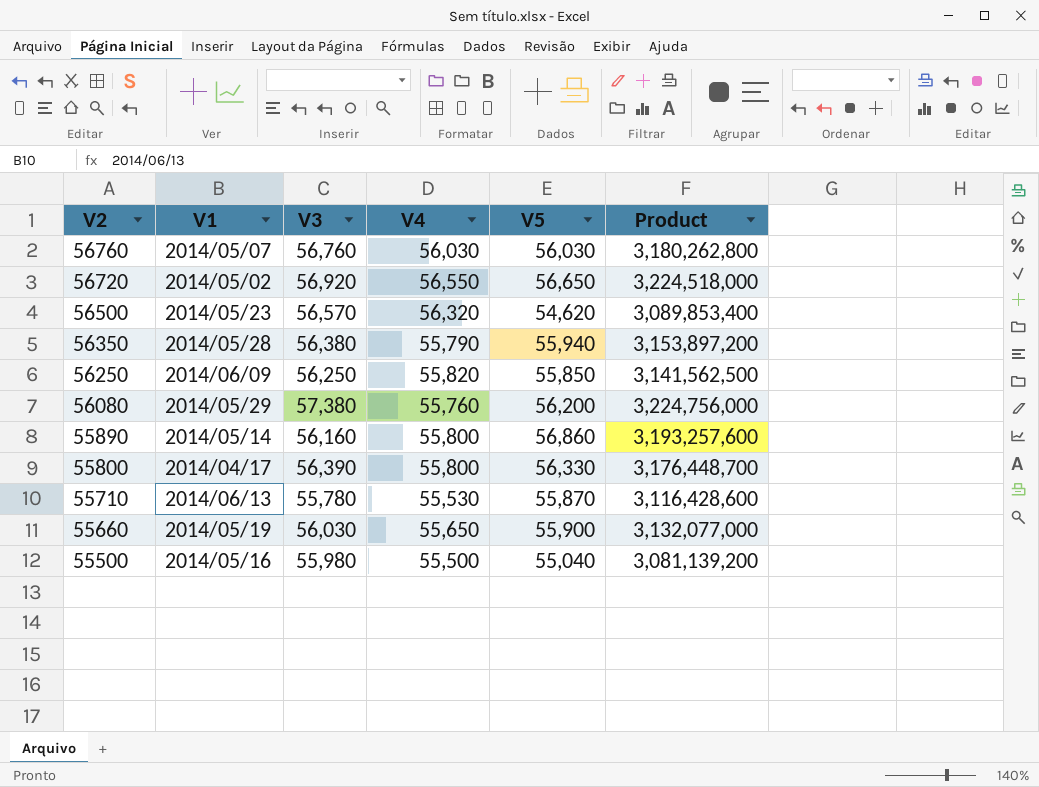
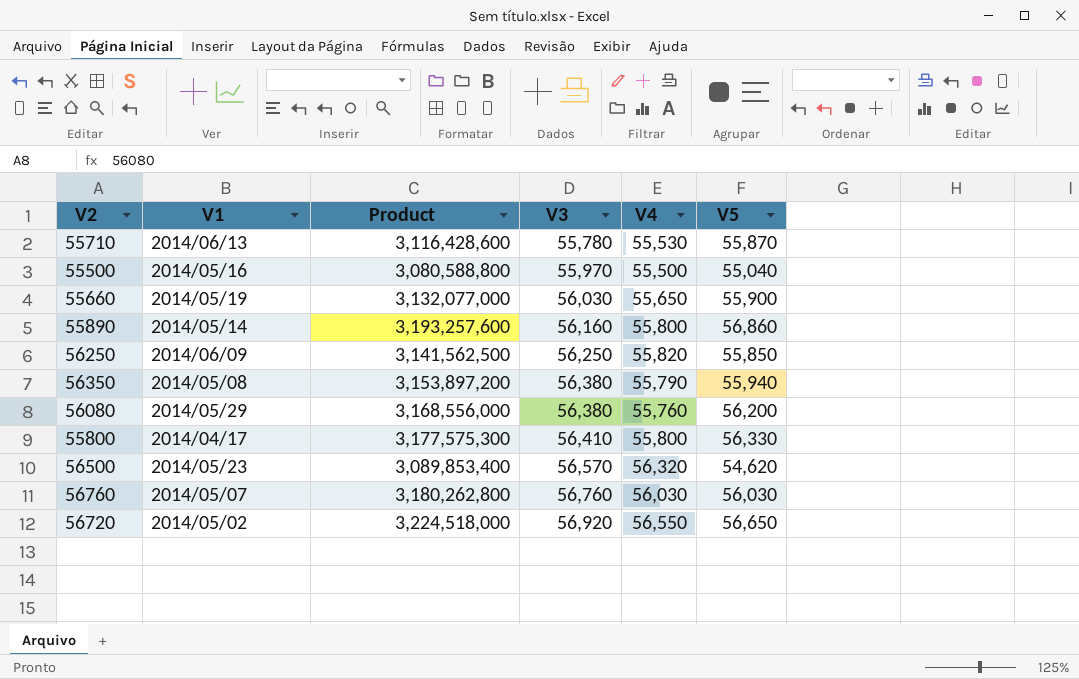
row order: V2 descending -> V3 ascending
column Product | position: 6 -> 3
55500 | Product: 3,081,139,200 -> 3,080,588,800
55500 | V3: 55,980 -> 55,970
56350 | V1: 2014/05/28 -> 2014/05/08
56080 | Product: 3,224,756,000 -> 3,168,556,000
56080 | V3: 57,380 -> 56,380
55800 | Product: 3,176,448,700 -> 3,177,575,300
55800 | V3: 56,390 -> 56,410

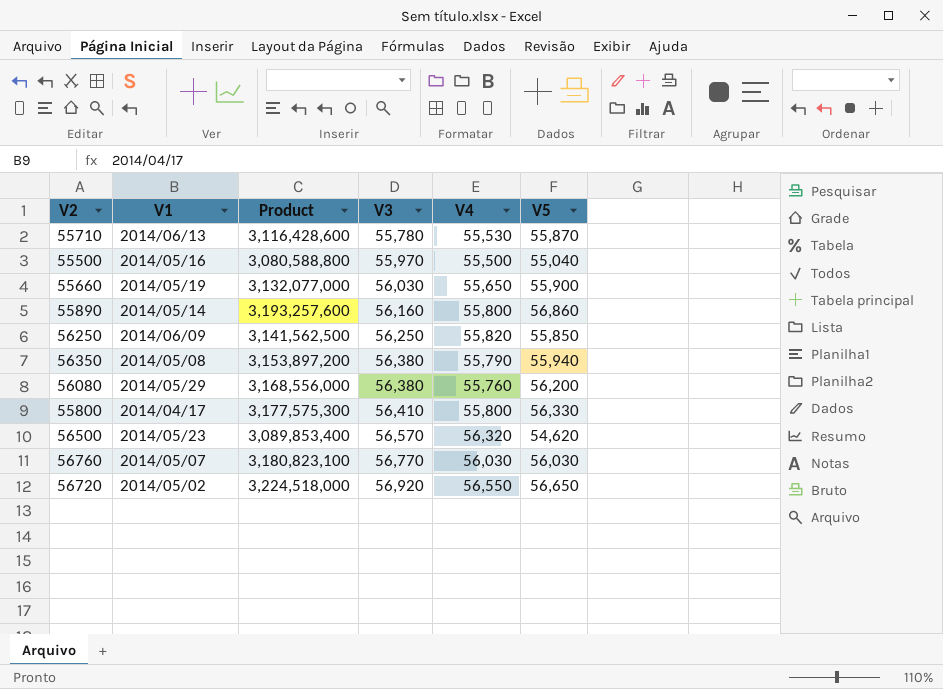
56760 | Product: 3,180,262,800 -> 3,180,823,100
56760 | V3: 56,760 -> 56,770

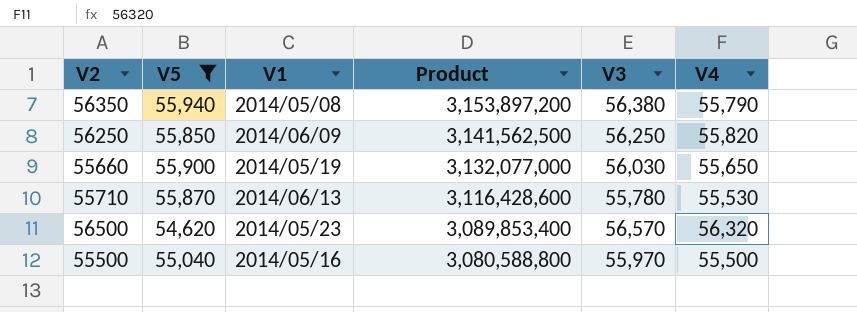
filter: none -> V5 <= 55,940
row order: V3 ascending -> Product descending
column V5 | position: 6 -> 2

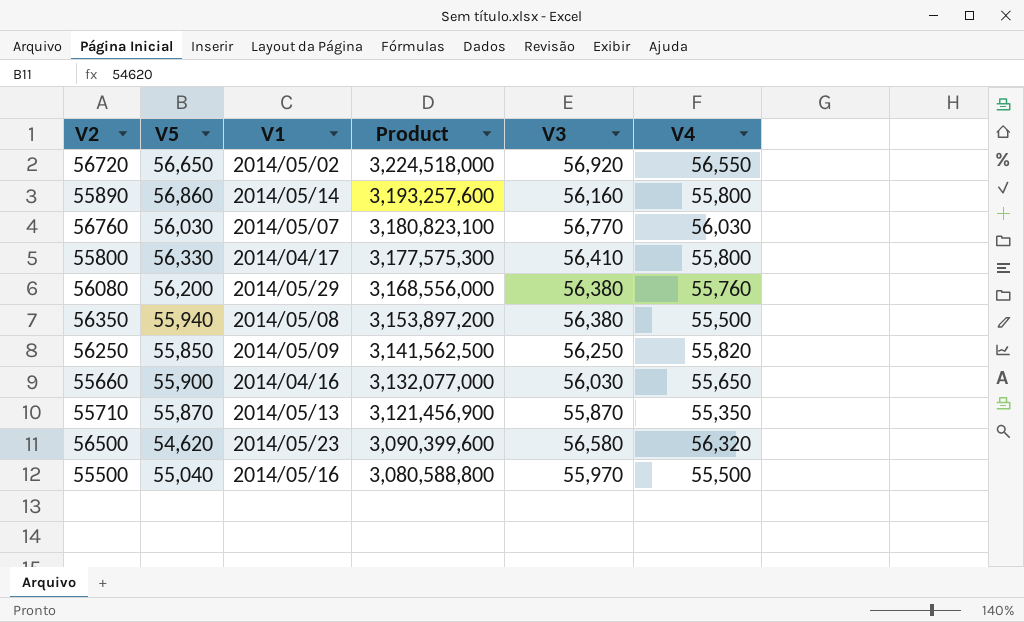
filter: V5 <= 55,940 -> none
56350 | V4: 55,790 -> 55,500
56250 | V1: 2014/06/09 -> 2014/05/09
55660 | V1: 2014/05/19 -> 2014/04/16
55710 | V1: 2014/06/13 -> 2014/05/13
55710 | Product: 3,116,428,600 -> 3,121,456,900
55710 | V3: 55,780 -> 55,870
55710 | V4: 55,530 -> 55,350
56500 | Product: 3,089,853,400 -> 3,090,399,600
56500 | V3: 56,570 -> 56,580

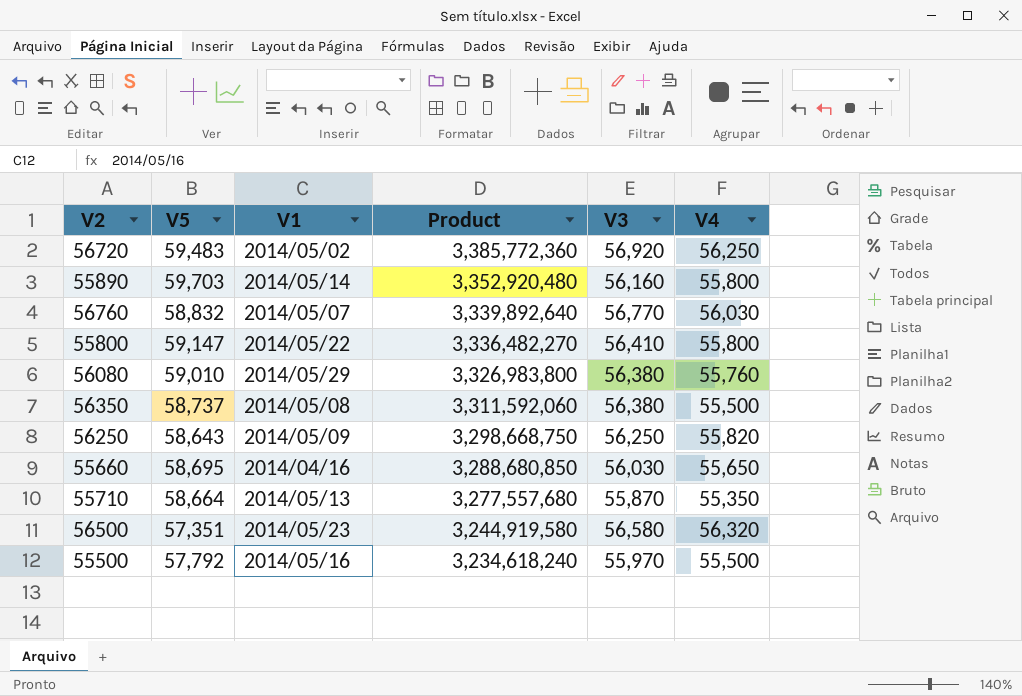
56720 | V5: 56,650 -> 59,483
56720 | Product: 3,224,518,000 -> 3,385,772,360
56720 | V4: 56,550 -> 56,250
55890 | V5: 56,860 -> 59,703
55890 | Product: 3,193,257,600 -> 3,352,920,480
56760 | V5: 56,030 -> 58,832
56760 | Product: 3,180,823,100 -> 3,339,892,640
55800 | V5: 56,330 -> 59,147
55800 | V1: 2014/04/17 -> 2014/05/22
55800 | Product: 3,177,575,300 -> 3,336,482,270
56080 | V5: 56,200 -> 59,010
56080 | Product: 3,168,556,000 -> 3,326,983,800
56350 | V5: 55,940 -> 58,737
56350 | Product: 3,153,897,200 -> 3,311,592,060
56250 | V5: 55,850 -> 58,643
56250 | Product: 3,141,562,500 -> 3,298,668,750
55660 | V5: 55,900 -> 58,695
55660 | Product: 3,132,077,000 -> 3,288,680,850
55710 | V5: 55,870 -> 58,664
55710 | Product: 3,121,456,900 -> 3,277,557,680
56500 | V5: 54,620 -> 57,351
56500 | Product: 3,090,399,600 -> 3,244,919,580
55500 | V5: 55,040 -> 57,792
55500 | Product: 3,080,588,800 -> 3,234,618,240

